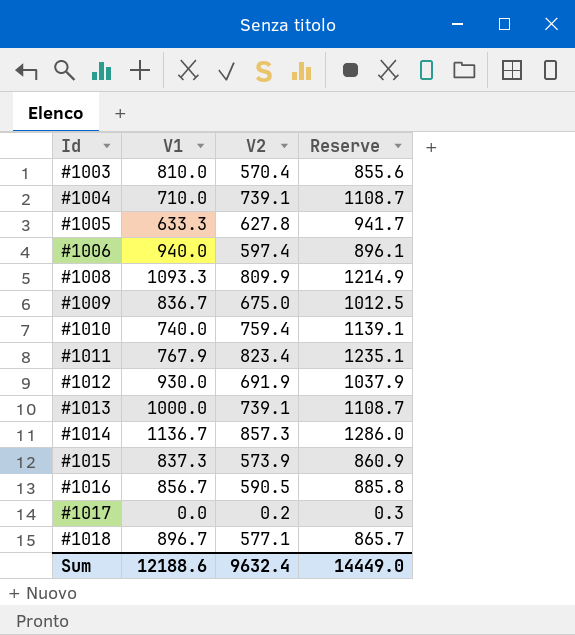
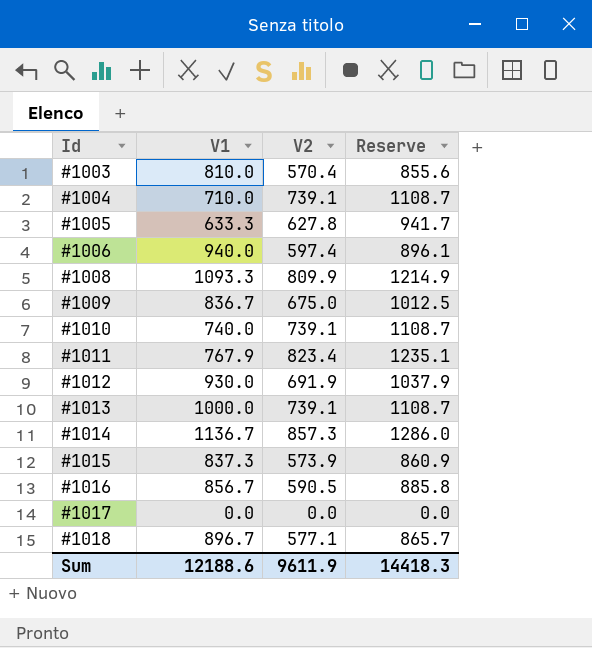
#1010 | V2: 759.4 -> 739.1
#1010 | Reserve: 1139.1 -> 1108.7
#1017 | V2: 0.2 -> 0.0
#1017 | Reserve: 0.3 -> 0.0
Sum | V2: 9632.4 -> 9611.9
Sum | Reserve: 14449.0 -> 14418.3

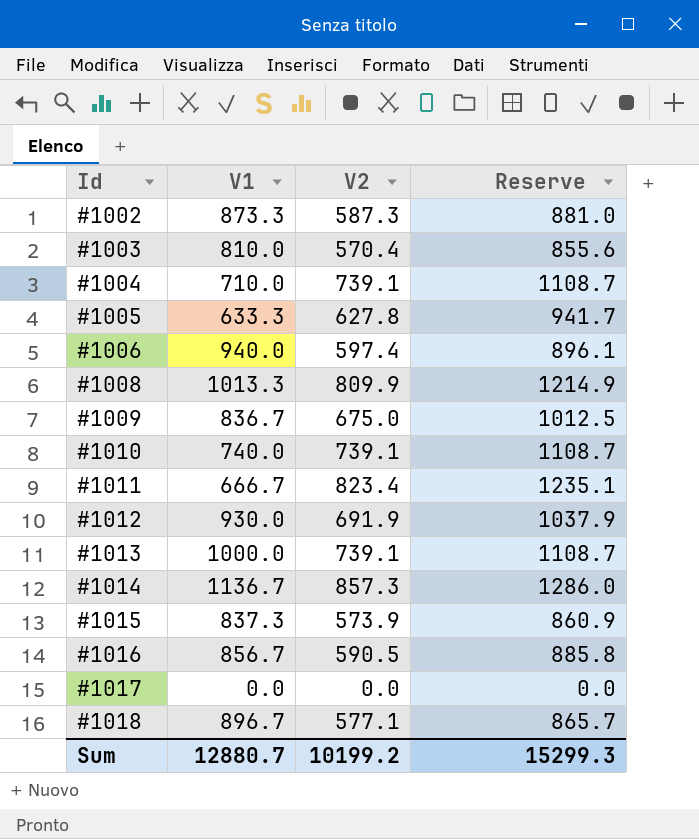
row #1002: none -> 873.3 | 587.3 | 881.0
#1008 | V1: 1093.3 -> 1013.3
#1011 | V1: 767.9 -> 666.7
Sum | V1: 12188.6 -> 12880.7
Sum | V2: 9611.9 -> 10199.2
Sum | Reserve: 14418.3 -> 15299.3

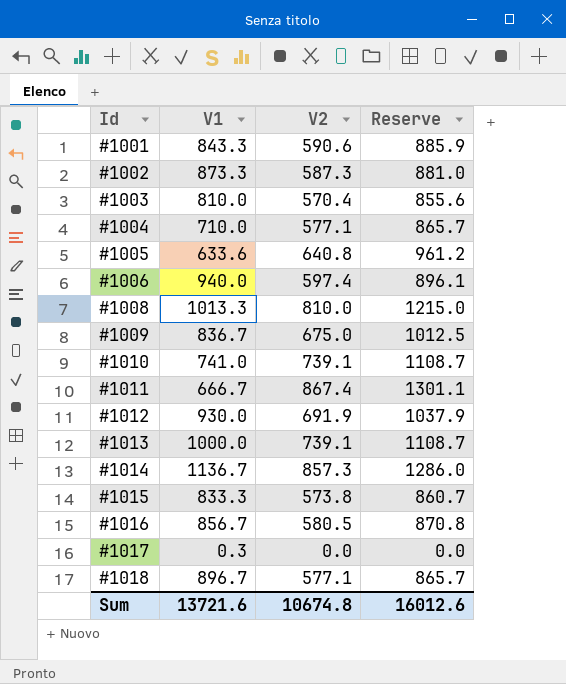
row #1001: none -> 843.3 | 590.6 | 885.9
#1004 | V2: 739.1 -> 577.1
#1004 | Reserve: 1108.7 -> 865.7
#1005 | V1: 633.3 -> 633.6
#1005 | V2: 627.8 -> 640.8
#1005 | Reserve: 941.7 -> 961.2
#1008 | V2: 809.9 -> 810.0
#1008 | Reserve: 1214.9 -> 1215.0
#1010 | V1: 740.0 -> 741.0
#1011 | V2: 823.4 -> 867.4
#1011 | Reserve: 1235.1 -> 1301.1
#1015 | V1: 837.3 -> 833.3
#1015 | V2: 573.9 -> 573.8
#1015 | Reserve: 860.9 -> 860.7
#1016 | V2: 590.5 -> 580.5
#1016 | Reserve: 885.8 -> 870.8
#1017 | V1: 0.0 -> 0.3
Sum | V1: 12880.7 -> 13721.6
Sum | V2: 10199.2 -> 10674.8
Sum | Reserve: 15299.3 -> 16012.6

